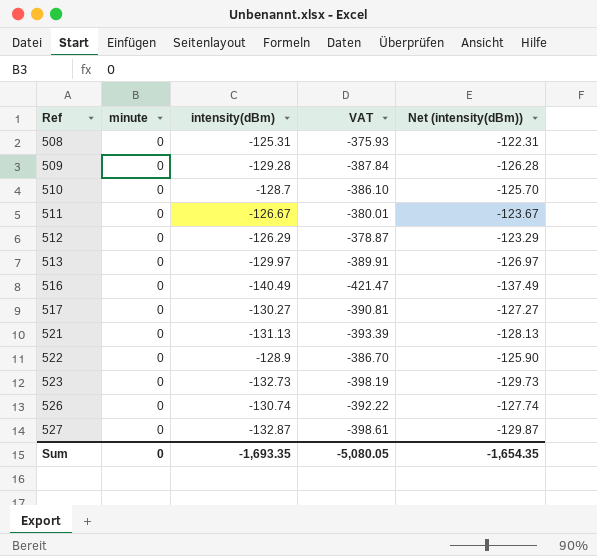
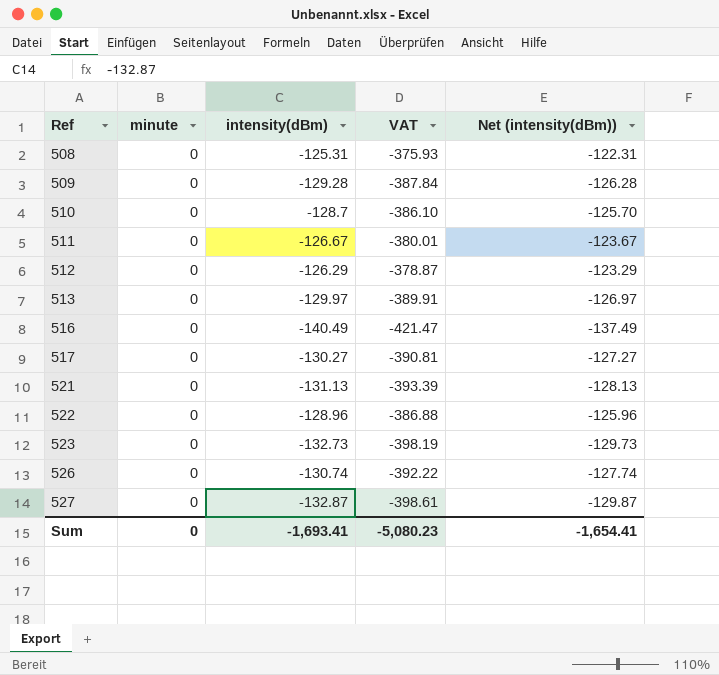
522 | intensity(dBm): -128.9 -> -128.96
522 | VAT: -386.70 -> -386.88
522 | Net (intensity(dBm)): -125.90 -> -125.96
Sum | intensity(dBm): -1,693.35 -> -1,693.41
Sum | VAT: -5,080.05 -> -5,080.23
Sum | Net (intensity(dBm)): -1,654.35 -> -1,654.41

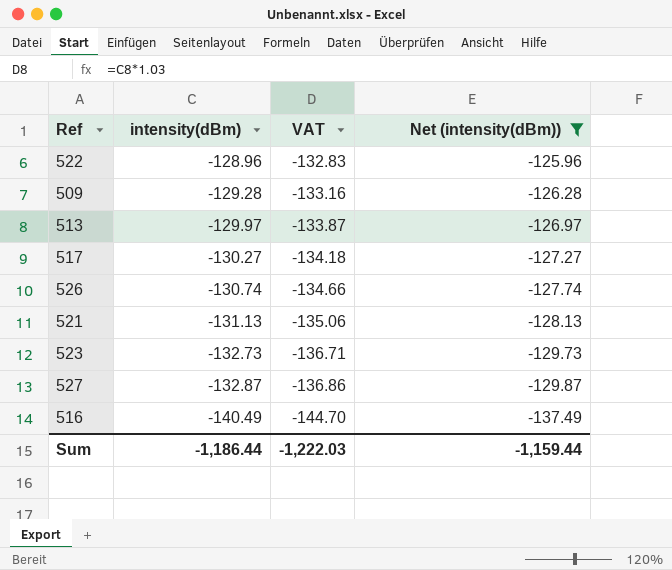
filter: none -> Net (intensity(dBm)) <= -125.96
row order: Ref ascending -> intensity(dBm) descending
column minute | position: 2 -> none
column VAT | formula: [intensity(dBm)] * 3 -> [intensity(dBm)] * 1.03
Sum | intensity(dBm): -1,693.41 -> -1,186.44
Sum | VAT: -5,080.23 -> -1,222.03
Sum | Net (intensity(dBm)): -1,654.41 -> -1,159.44

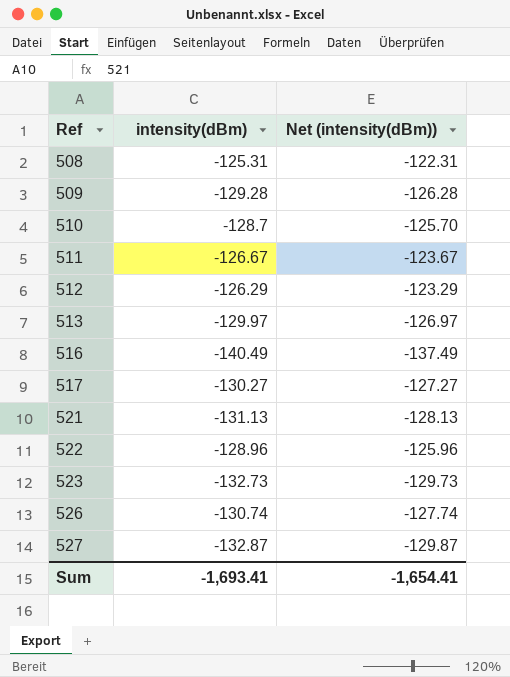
filter: Net (intensity(dBm)) <= -125.96 -> none
row order: intensity(dBm) descending -> Ref ascending
column VAT | formula: [intensity(dBm)] * 1.03 -> none
Sum | intensity(dBm): -1,186.44 -> -1,693.41
Sum | Net (intensity(dBm)): -1,159.44 -> -1,654.41

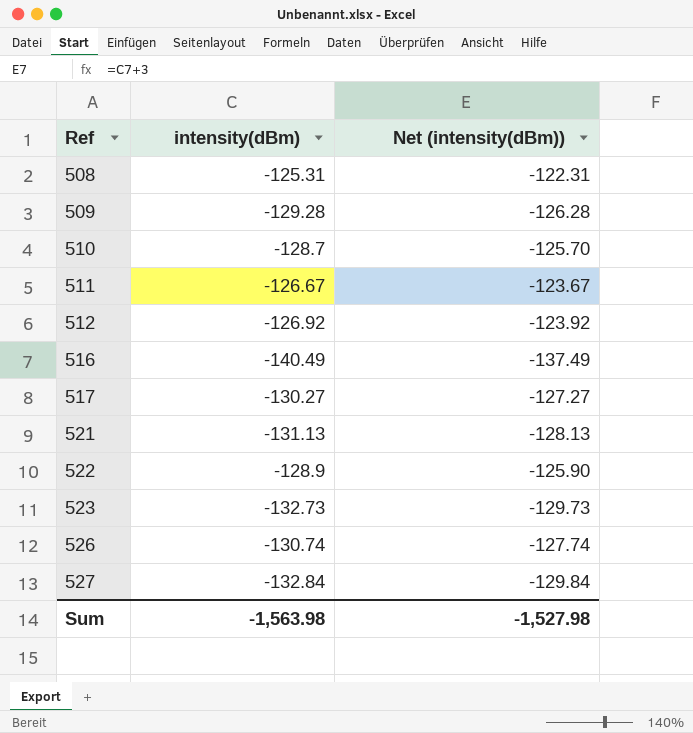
row 513: -129.97 | -126.97 -> none
512 | intensity(dBm): -126.29 -> -126.92
512 | Net (intensity(dBm)): -123.29 -> -123.92
522 | intensity(dBm): -128.96 -> -128.9
522 | Net (intensity(dBm)): -125.96 -> -125.90
527 | intensity(dBm): -132.87 -> -132.84
527 | Net (intensity(dBm)): -129.87 -> -129.84
Sum | intensity(dBm): -1,693.41 -> -1,563.98
Sum | Net (intensity(dBm)): -1,654.41 -> -1,527.98

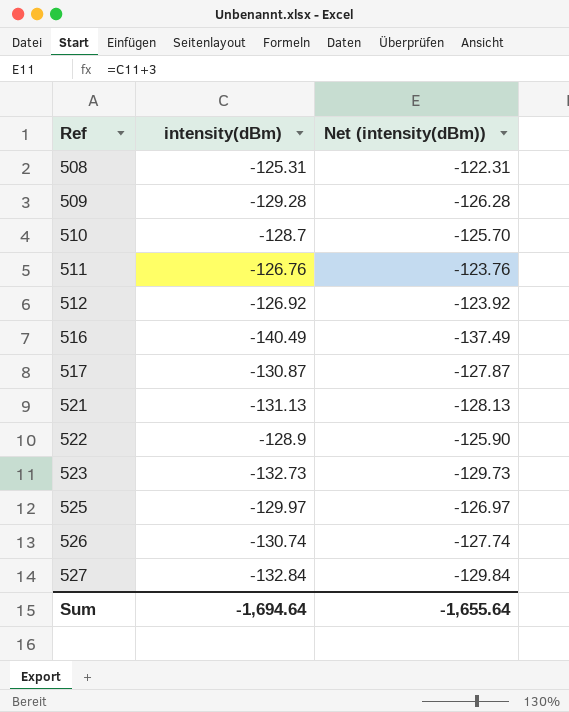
511 | intensity(dBm): -126.67 -> -126.76
511 | Net (intensity(dBm)): -123.67 -> -123.76
517 | intensity(dBm): -130.27 -> -130.87
517 | Net (intensity(dBm)): -127.27 -> -127.87
row 525: none -> -129.97 | -126.97
Sum | intensity(dBm): -1,563.98 -> -1,694.64
Sum | Net (intensity(dBm)): -1,527.98 -> -1,655.64

